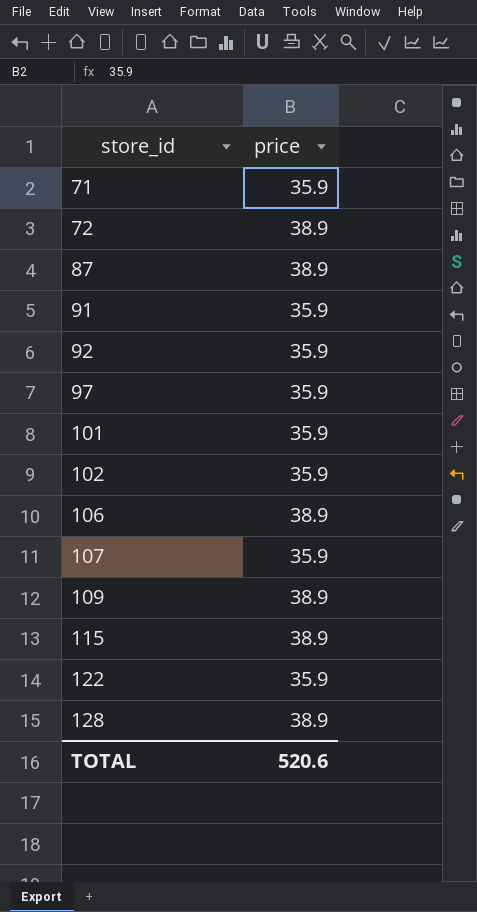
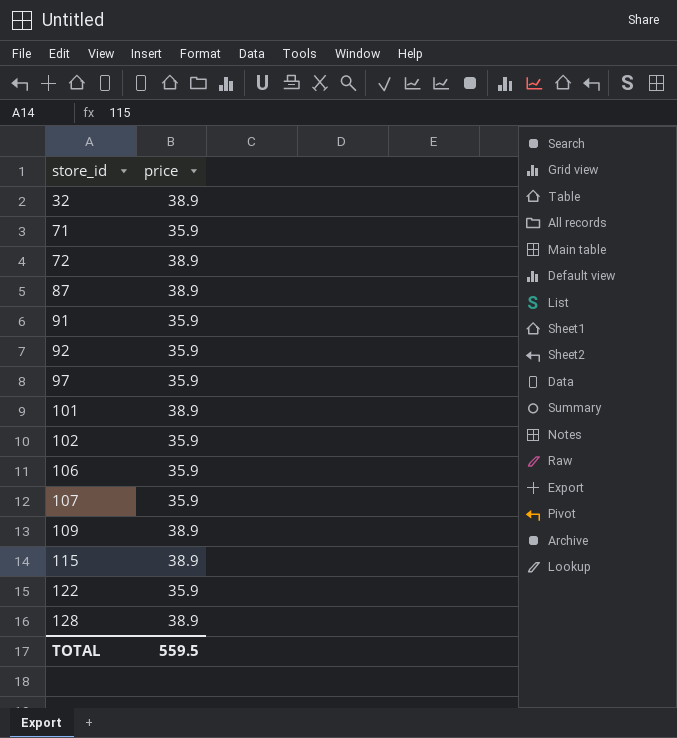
row 32: none -> 38.9
101 | price: 35.9 -> 38.9
106 | price: 38.9 -> 35.9
TOTAL | price: 520.6 -> 559.5

